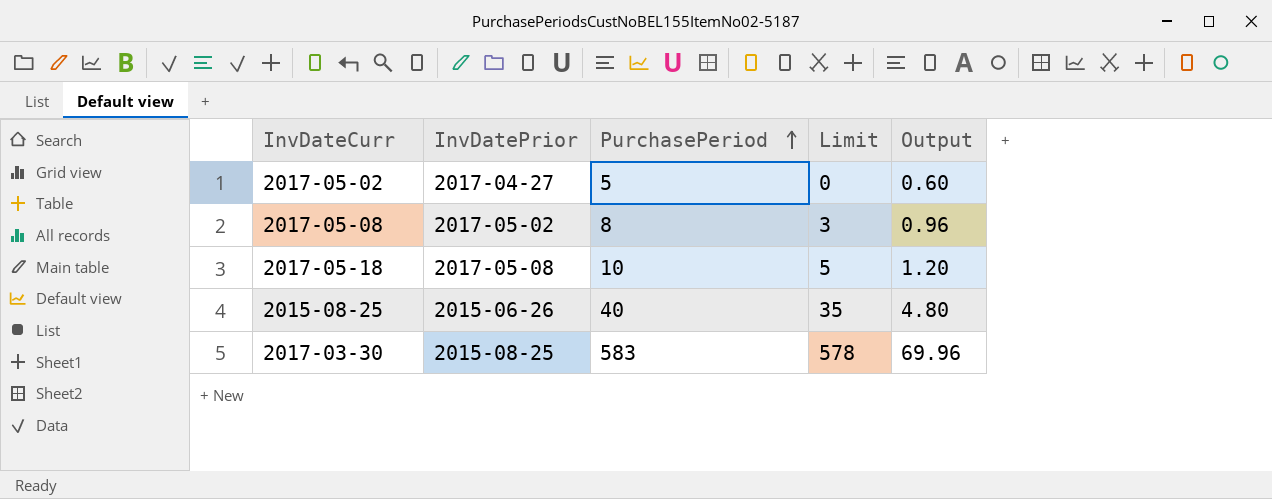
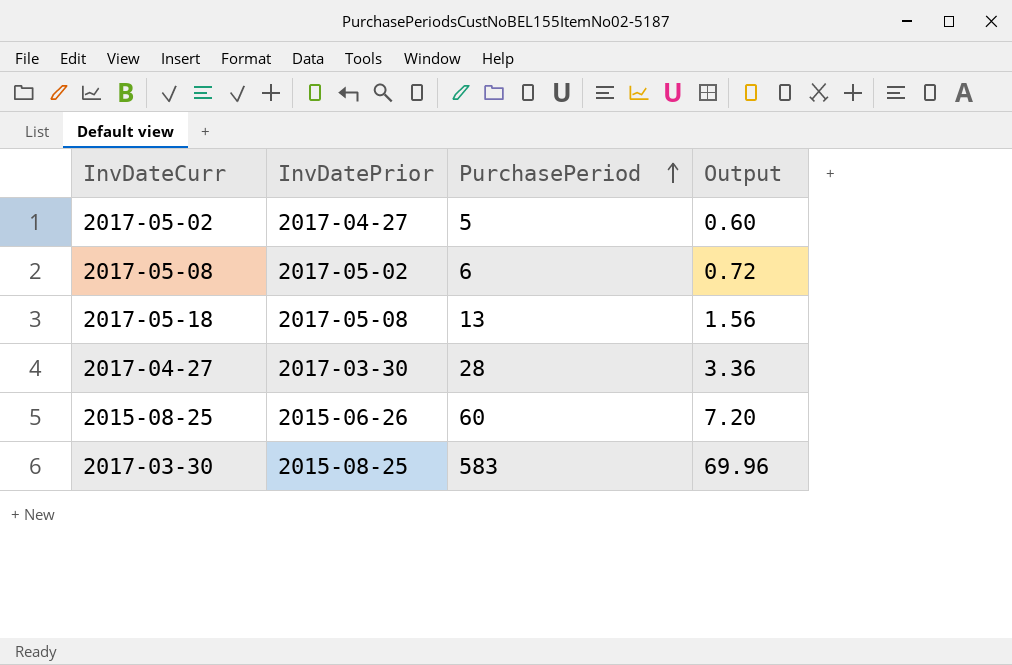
column Limit | formula: [PurchasePeriod] - 5 -> none
2017-05-08 | PurchasePeriod: 8 -> 6
2017-05-08 | Output: 0.96 -> 0.72
2017-05-18 | PurchasePeriod: 10 -> 13
2017-05-18 | Output: 1.20 -> 1.56
row 2017-04-27: none -> 2017-03-30 | 28 | 3.36
2015-08-25 | PurchasePeriod: 40 -> 60
2015-08-25 | Output: 4.80 -> 7.20

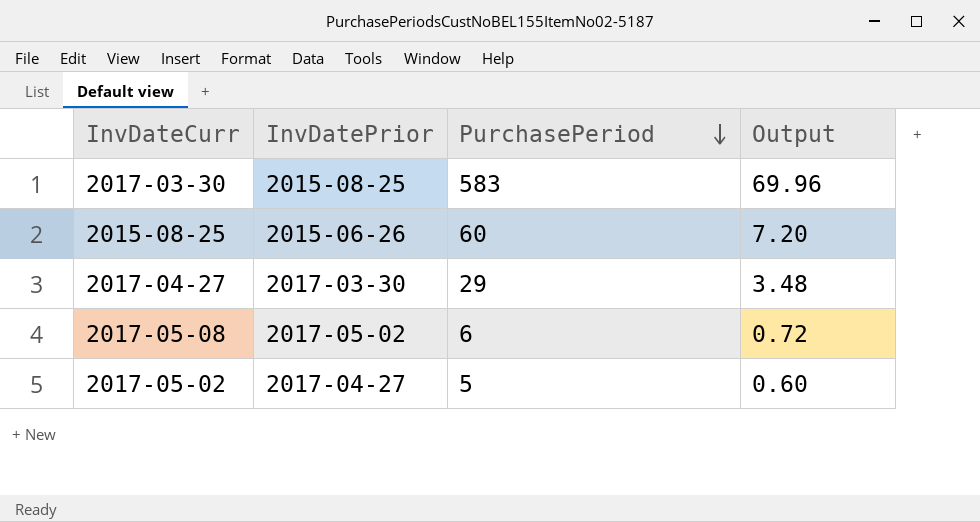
row order: PurchasePeriod ascending -> PurchasePeriod descending
row 2017-05-18: 2017-05-08 | 13 | 1.56 -> none
2017-04-27 | PurchasePeriod: 28 -> 29
2017-04-27 | Output: 3.36 -> 3.48

